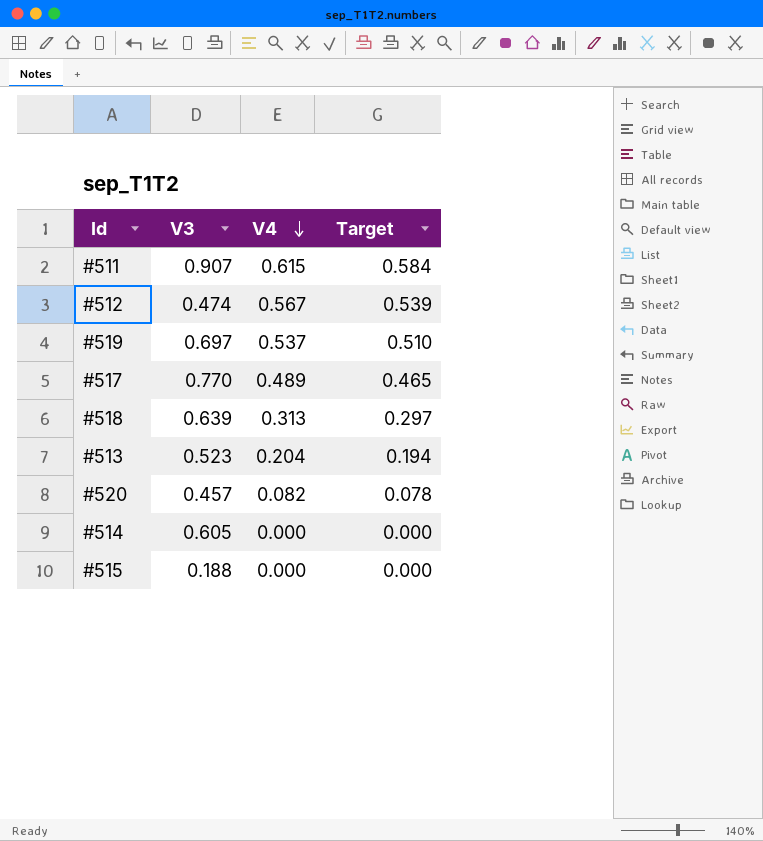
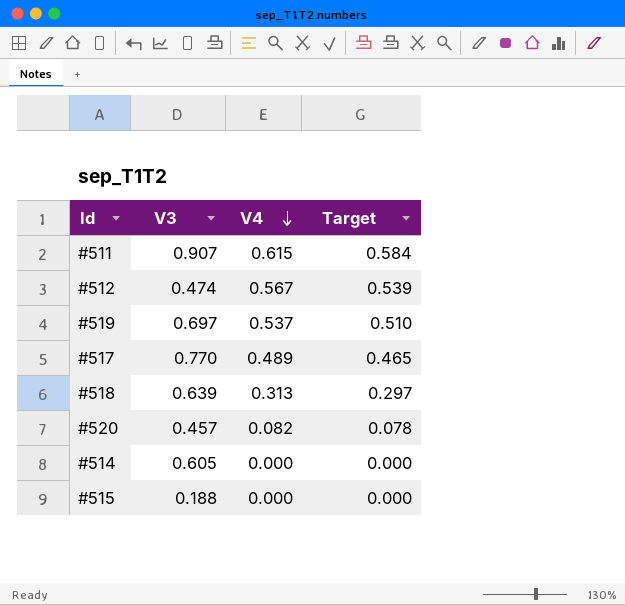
row #513: 0.523 | 0.204 | 0.194 -> none

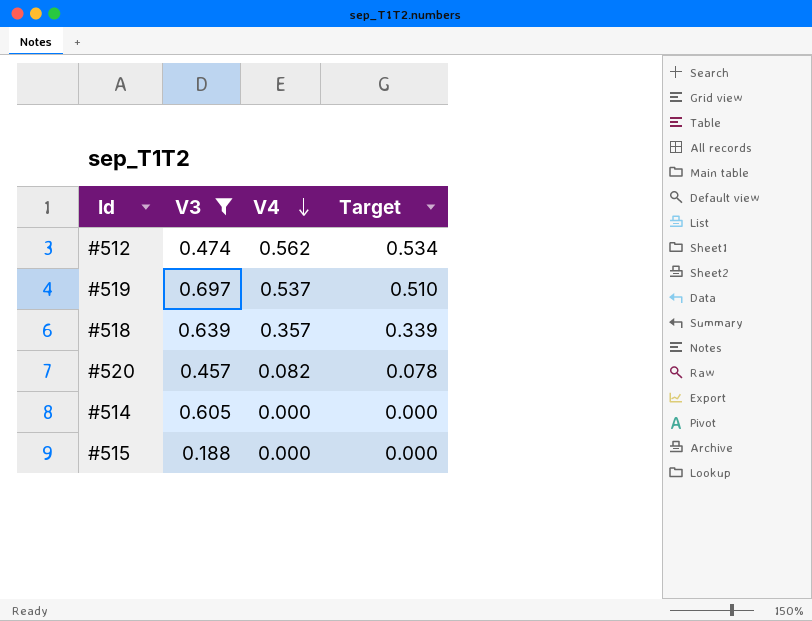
filter: none -> V3 <= 0.697
#512 | V4: 0.567 -> 0.562
#512 | Target: 0.539 -> 0.534
#518 | V4: 0.313 -> 0.357
#518 | Target: 0.297 -> 0.339

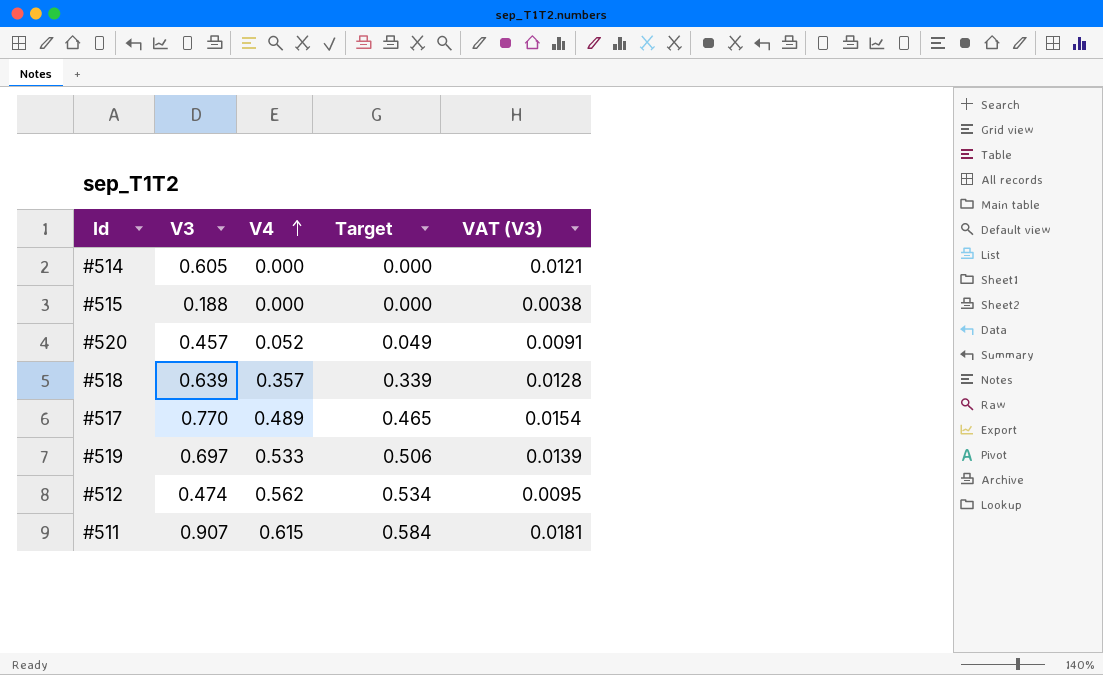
filter: V3 <= 0.697 -> none
row order: V4 descending -> V4 ascending
column VAT (V3) | formula: none -> [V3] * 0.02
#520 | V4: 0.082 -> 0.052
#520 | Target: 0.078 -> 0.049
#519 | V4: 0.537 -> 0.533
#519 | Target: 0.510 -> 0.506

